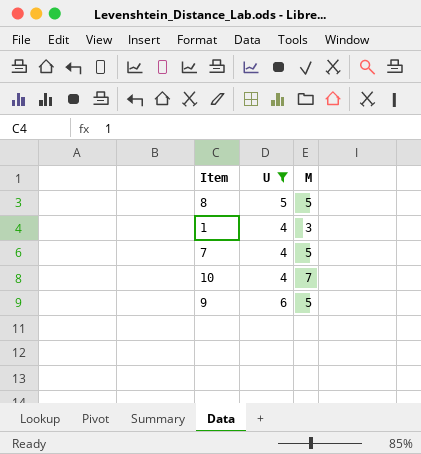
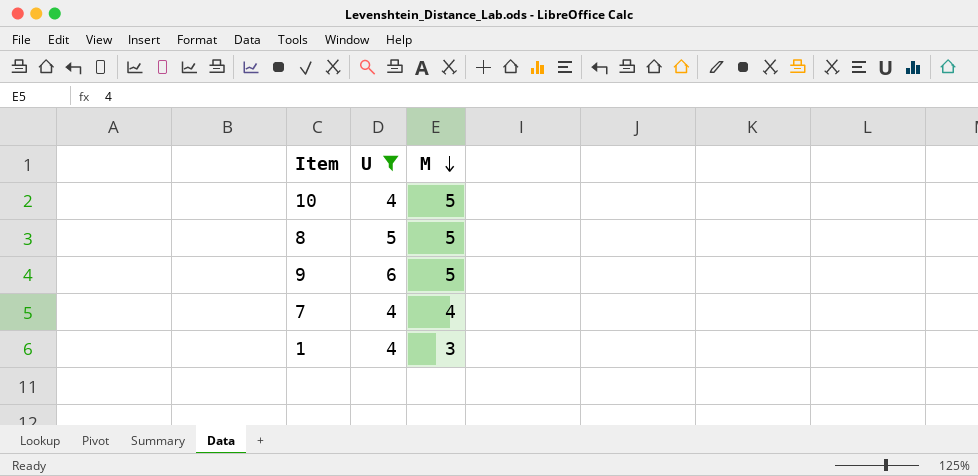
row order: none -> M descending
10 | M: 7 -> 5
7 | M: 5 -> 4

